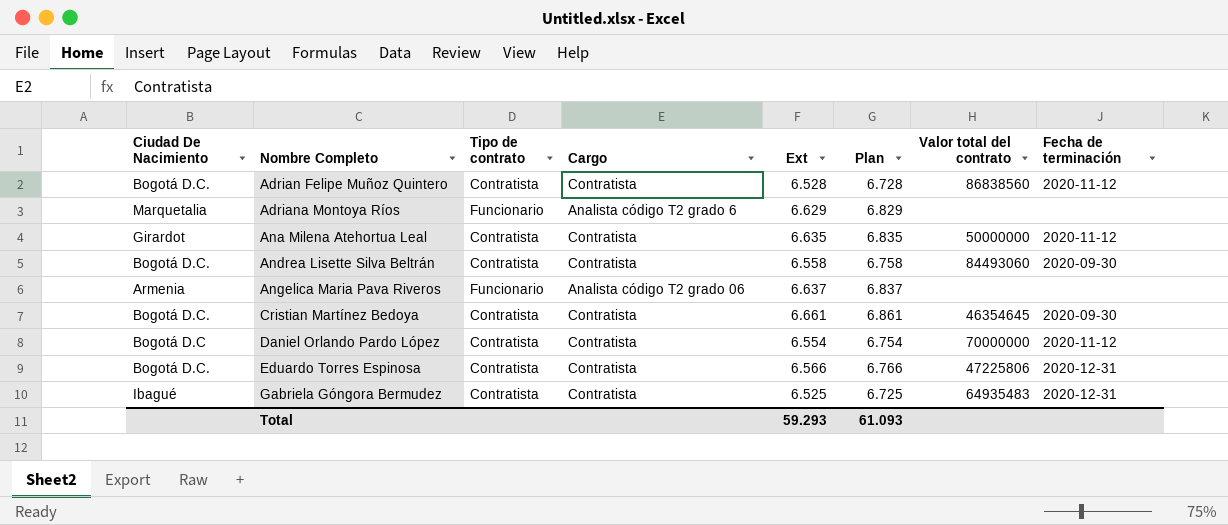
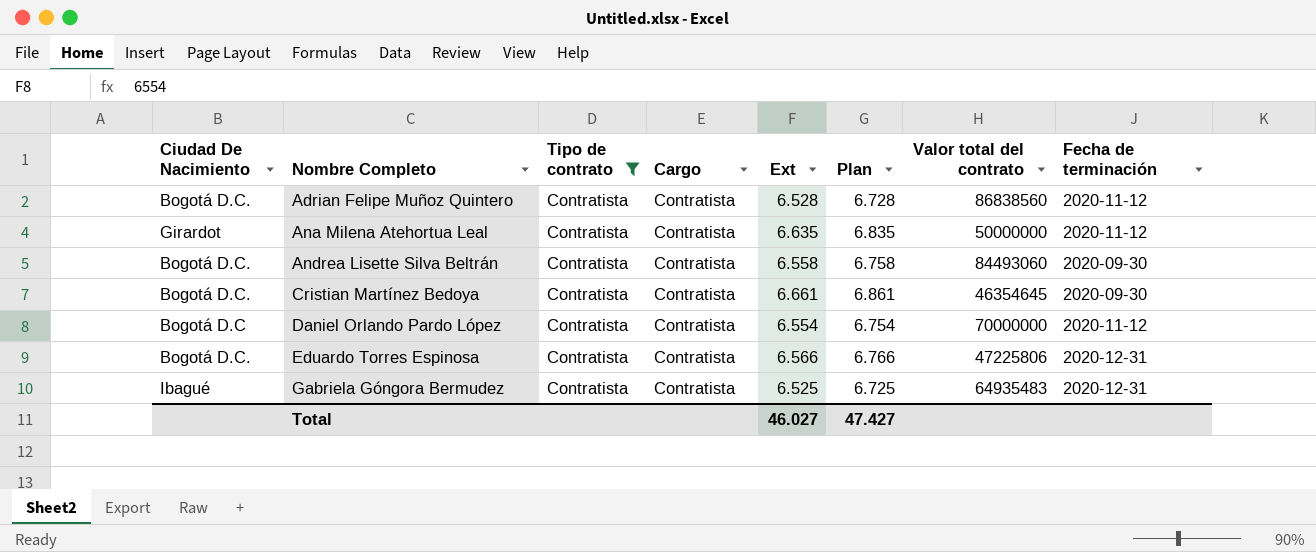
filter: none -> Tipo de contrato = Contratista
Total | Ext: 59.293 -> 46.027
Total | Plan: 61.093 -> 47.427

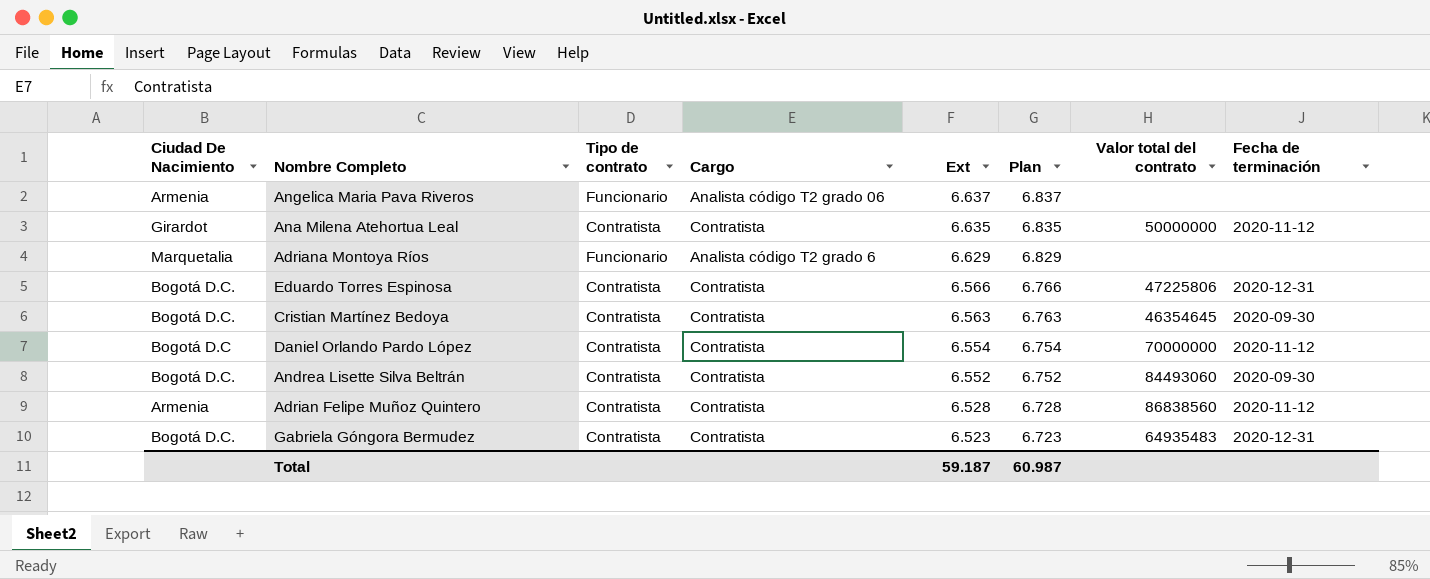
filter: Tipo de contrato = Contratista -> none
row order: Nombre Completo ascending -> Ext descending
Cristian Martínez Bedoya | Ext: 6.661 -> 6.563
Cristian Martínez Bedoya | Plan: 6.861 -> 6.763
Andrea Lisette Silva Beltrán | Ext: 6.558 -> 6.552
Andrea Lisette Silva Beltrán | Plan: 6.758 -> 6.752
Adrian Felipe Muñoz Quintero | Ciudad De Nacimiento: Bogotá D.C. -> Armenia
Gabriela Góngora Bermudez | Ciudad De Nacimiento: Ibagué -> Bogotá D.C.
Gabriela Góngora Bermudez | Ext: 6.525 -> 6.523
Gabriela Góngora Bermudez | Plan: 6.725 -> 6.723
Total | Ext: 46.027 -> 59.187
Total | Plan: 47.427 -> 60.987

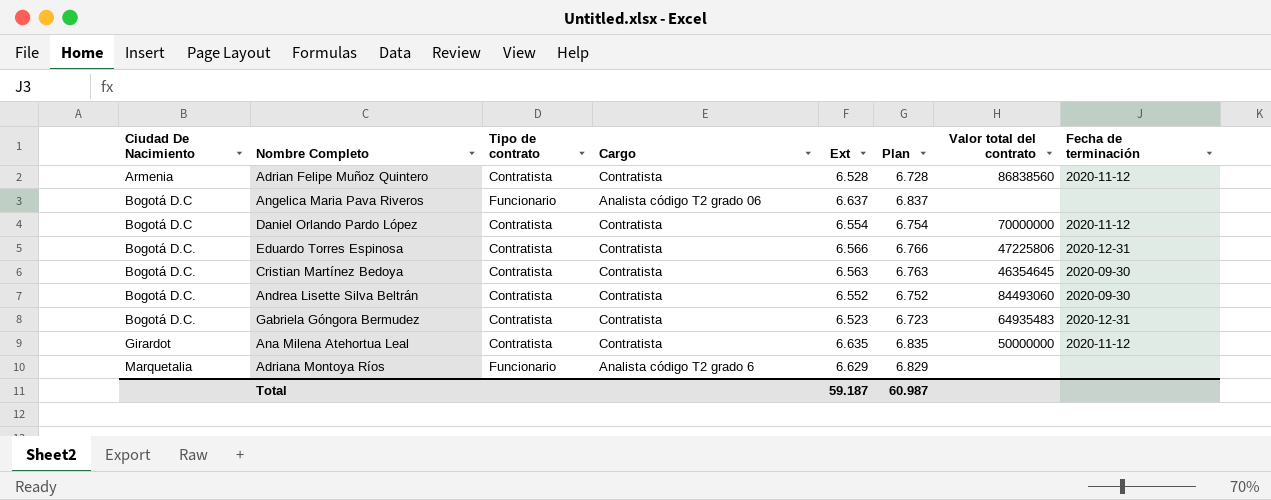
row order: Ext descending -> Ciudad De Nacimiento ascending
Angelica Maria Pava Riveros | Ciudad De Nacimiento: Armenia -> Bogotá D.C

